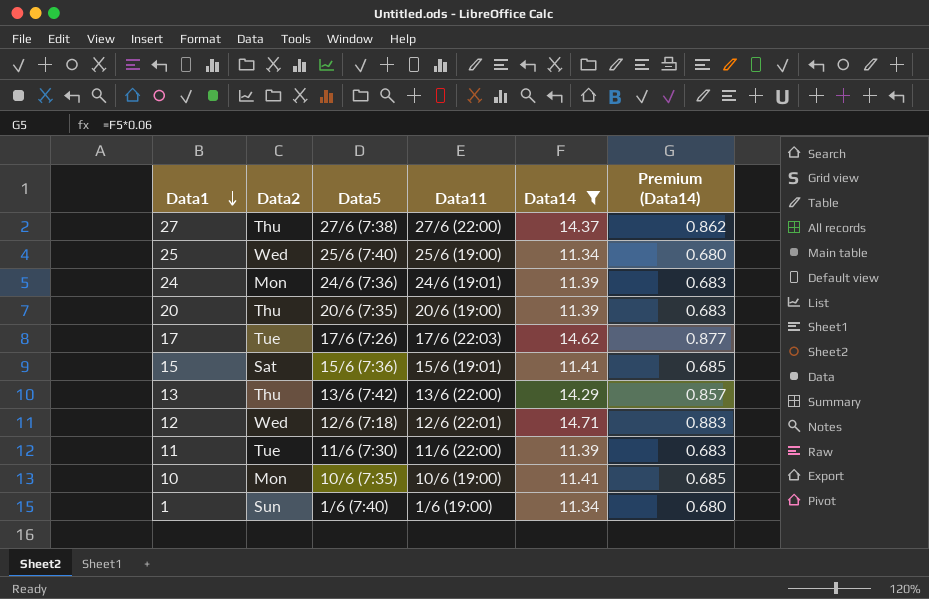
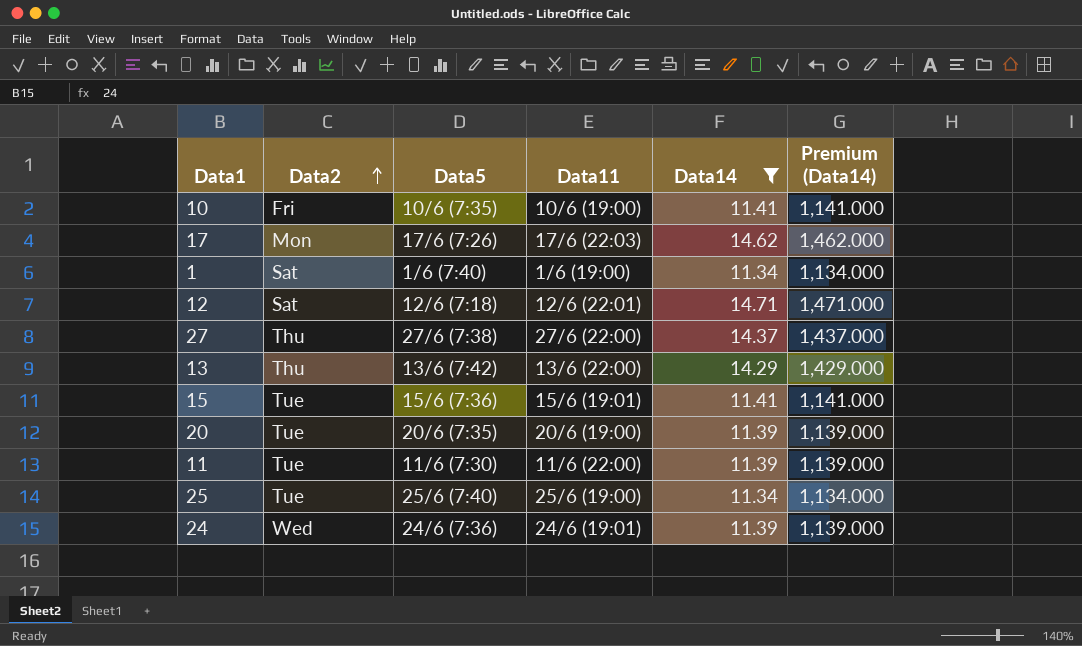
row order: Data1 descending -> Data2 ascending
column Premium (Data14) | formula: [Data14] * 0.06 -> [Data14] * 100
10 | Data2: Mon -> Fri
17 | Data2: Tue -> Mon
1 | Data2: Sun -> Sat
12 | Data2: Wed -> Sat
15 | Data2: Sat -> Tue
20 | Data2: Thu -> Tue
25 | Data2: Wed -> Tue
24 | Data2: Mon -> Wed

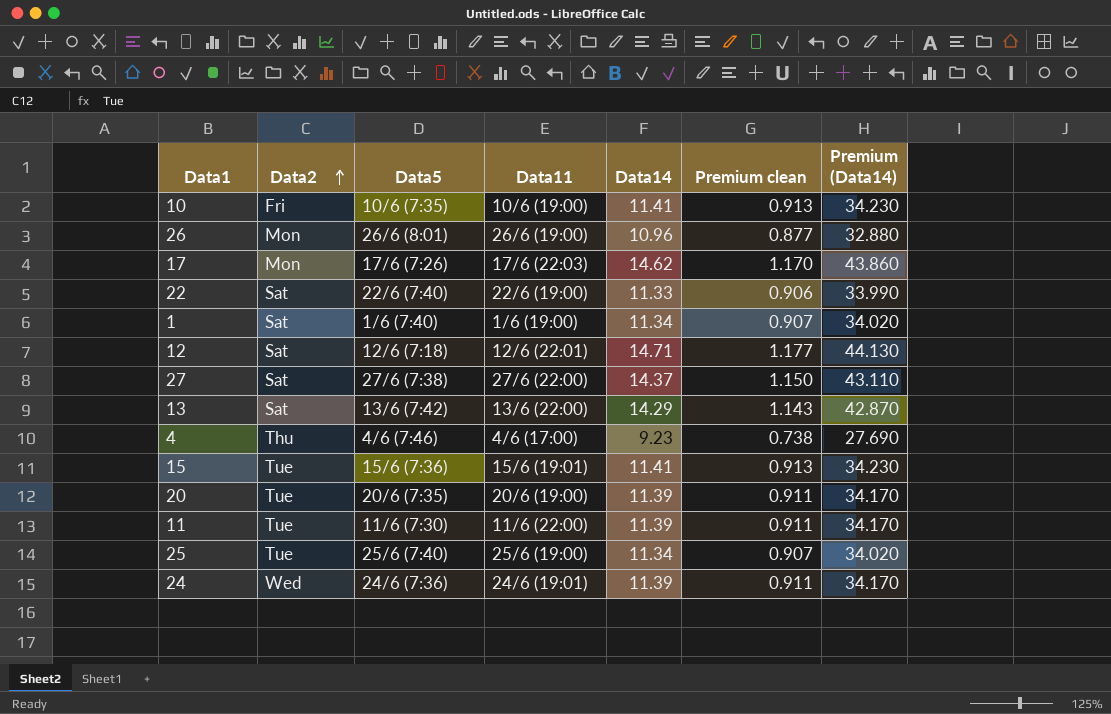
filter: Data14 >= 11.34 -> none
column Premium clean | formula: none -> [Data14] * 0.08
column Premium (Data14) | formula: [Data14] * 100 -> [Data14] * 3
27 | Data2: Thu -> Sat
13 | Data2: Thu -> Sat

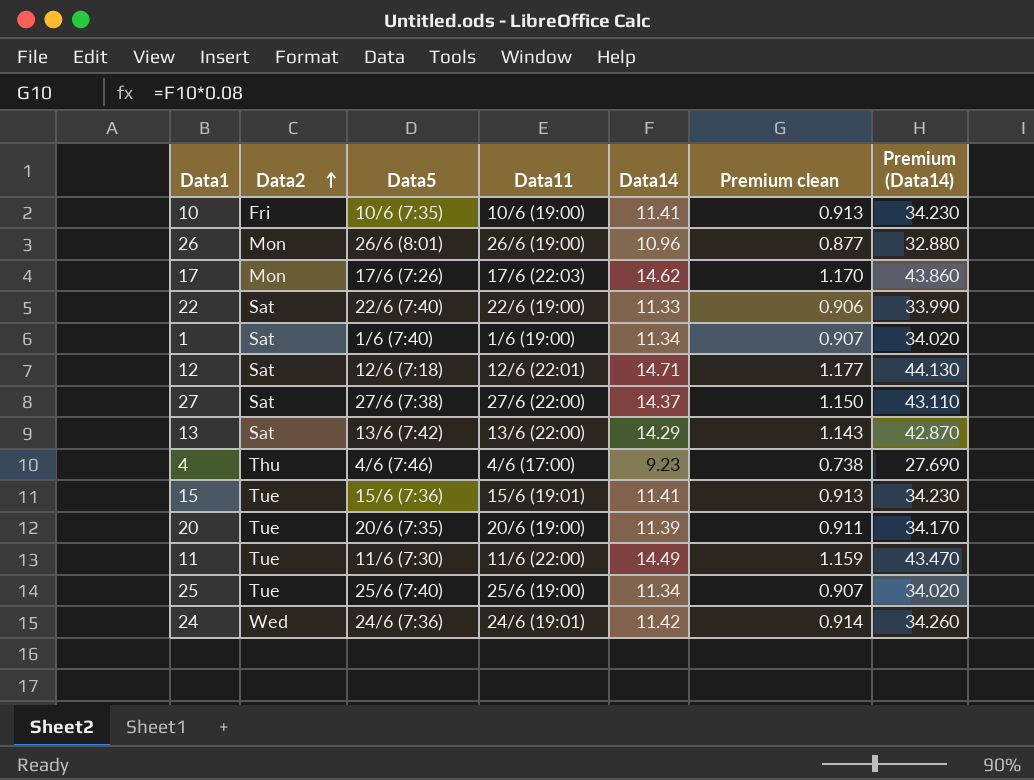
11 | Data14: 11.39 -> 14.49
11 | Premium clean: 0.911 -> 1.159
11 | Premium (Data14): 34.170 -> 43.470
24 | Data14: 11.39 -> 11.42
24 | Premium clean: 0.911 -> 0.914
24 | Premium (Data14): 34.170 -> 34.260

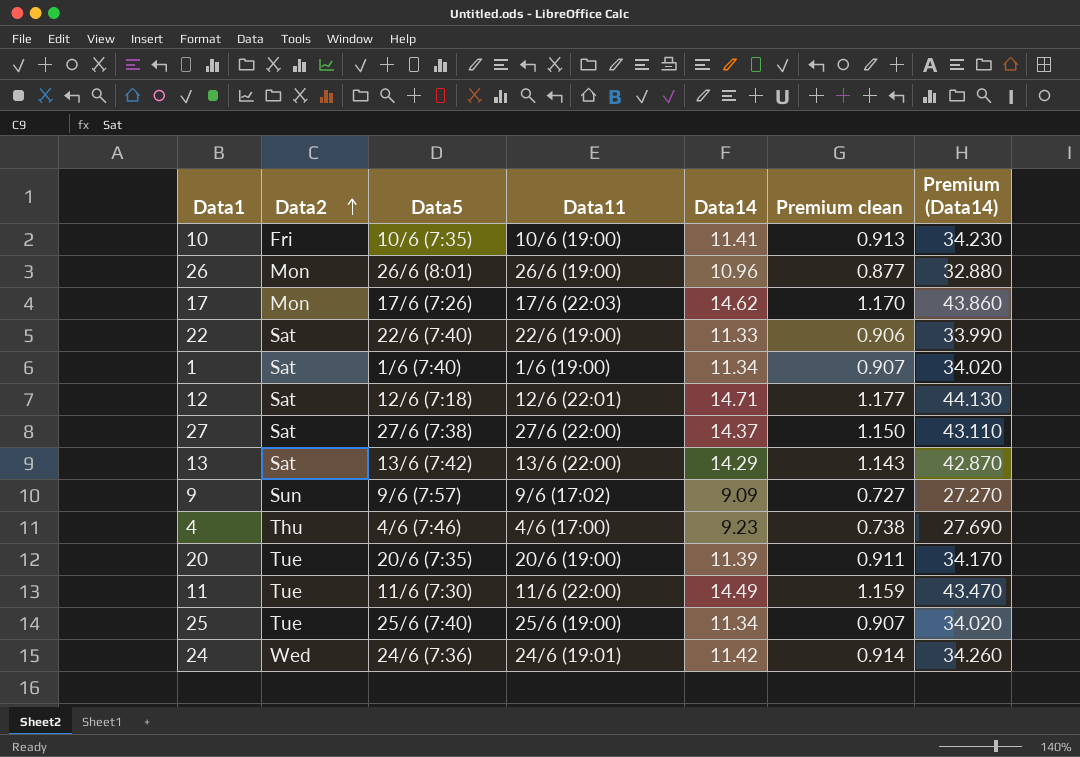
row 15: Tue | 15/6 (7:36) | 15/6 (19:01) | 11.41 | 0.913 | 34.230 -> none
row 9: none -> Sun | 9/6 (7:57) | 9/6 (17:02) | 9.09 | 0.727 | 27.270

